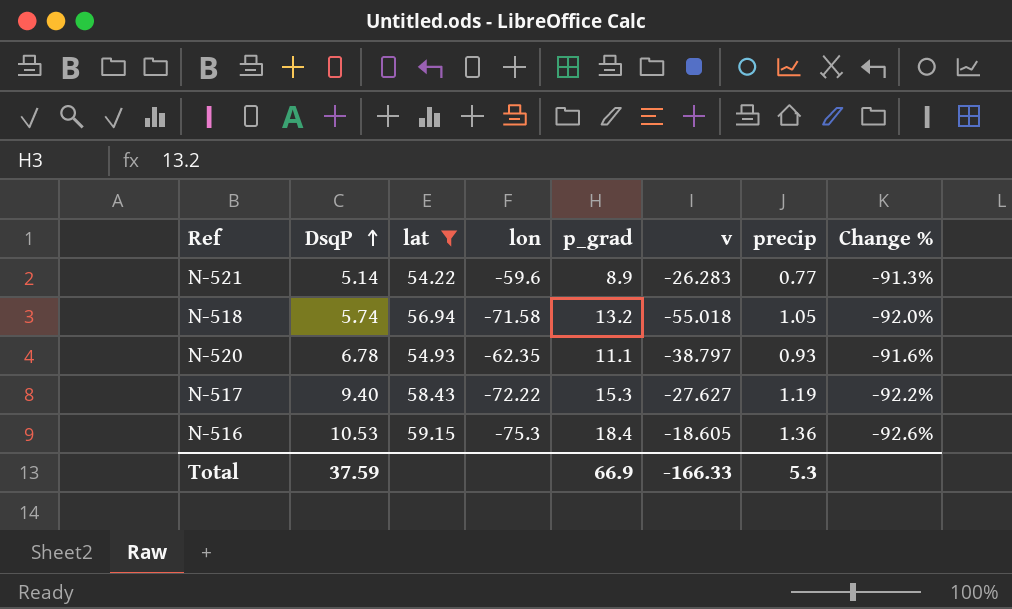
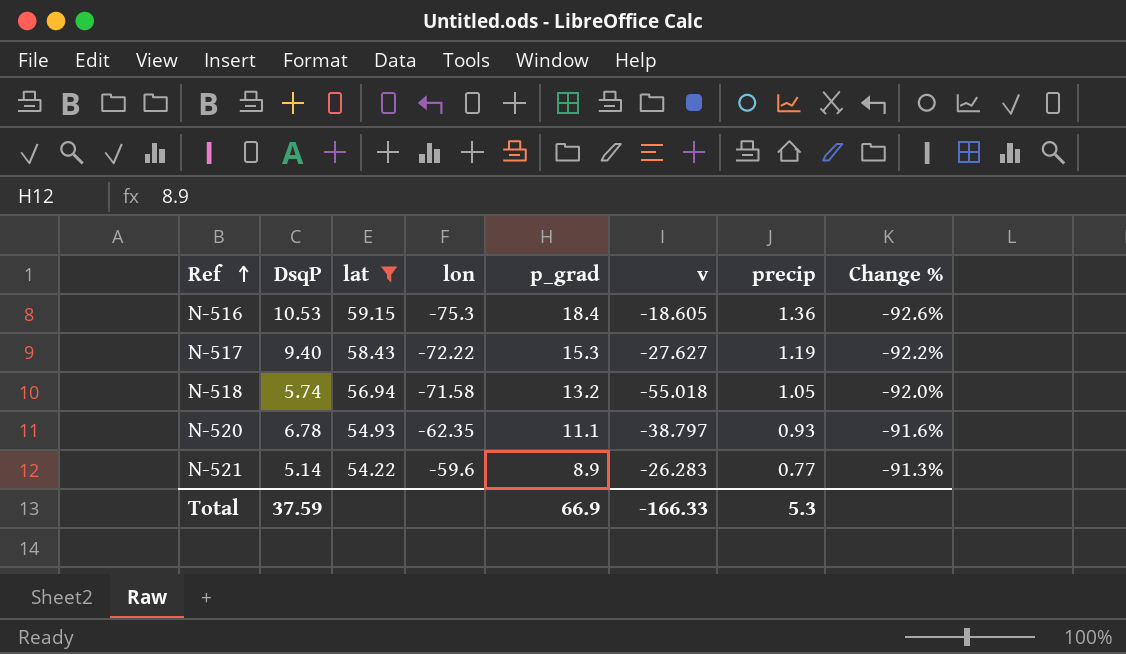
row order: DsqP ascending -> Ref ascending

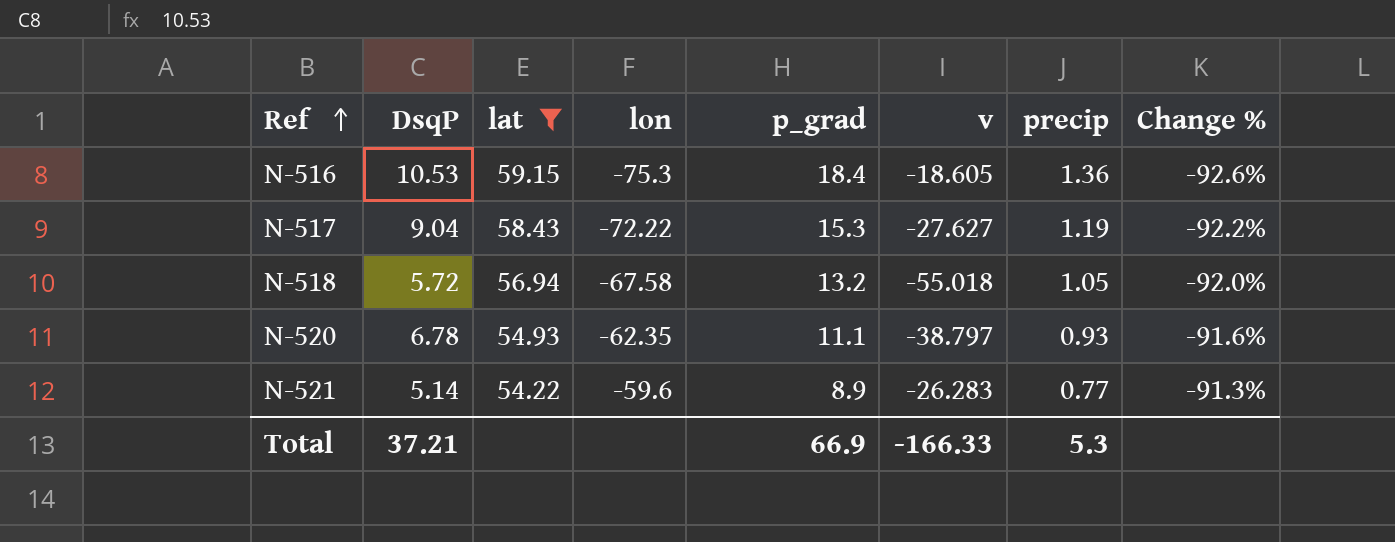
N-517 | DsqP: 9.40 -> 9.04
N-518 | DsqP: 5.74 -> 5.72
N-518 | lon: -71.58 -> -67.58
Total | DsqP: 37.59 -> 37.21

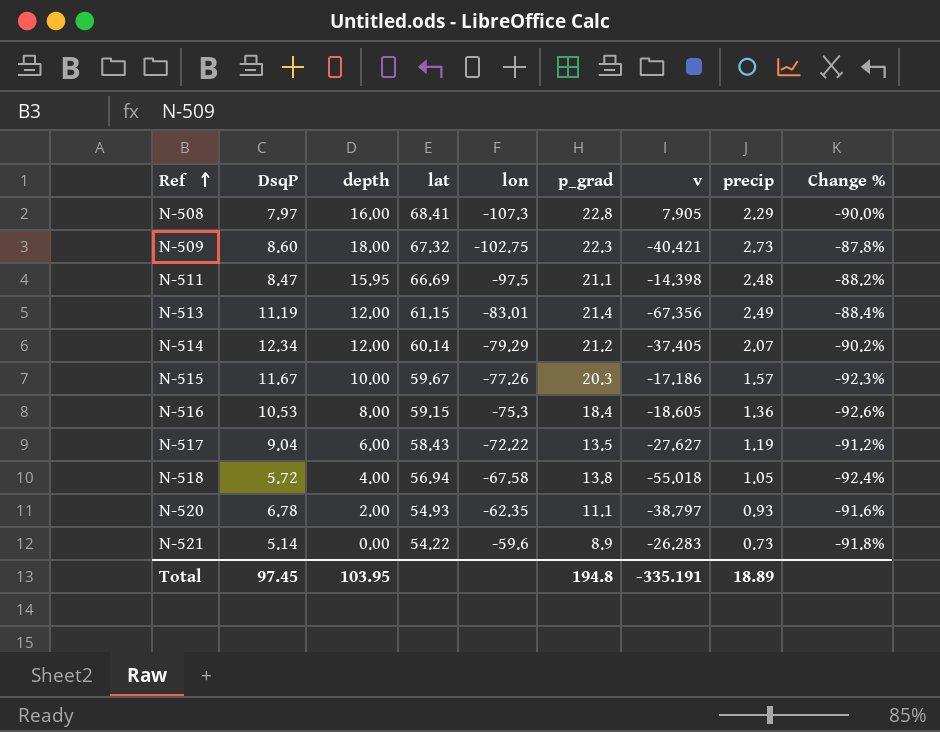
filter: lat <= 59.15 -> none
column depth | position: none -> 3
N-517 | p_grad: 15.3 -> 13.5
N-517 | Change %: -92.2% -> -91.2%
N-518 | p_grad: 13.2 -> 13.8
N-518 | Change %: -92.0% -> -92.4%
N-521 | precip: 0.77 -> 0.73
N-521 | Change %: -91.3% -> -91.8%
Total | DsqP: 37.21 -> 97.45
Total | p_grad: 66.9 -> 194.8
Total | v: -166.33 -> -335.191
Total | precip: 5.3 -> 18.89

